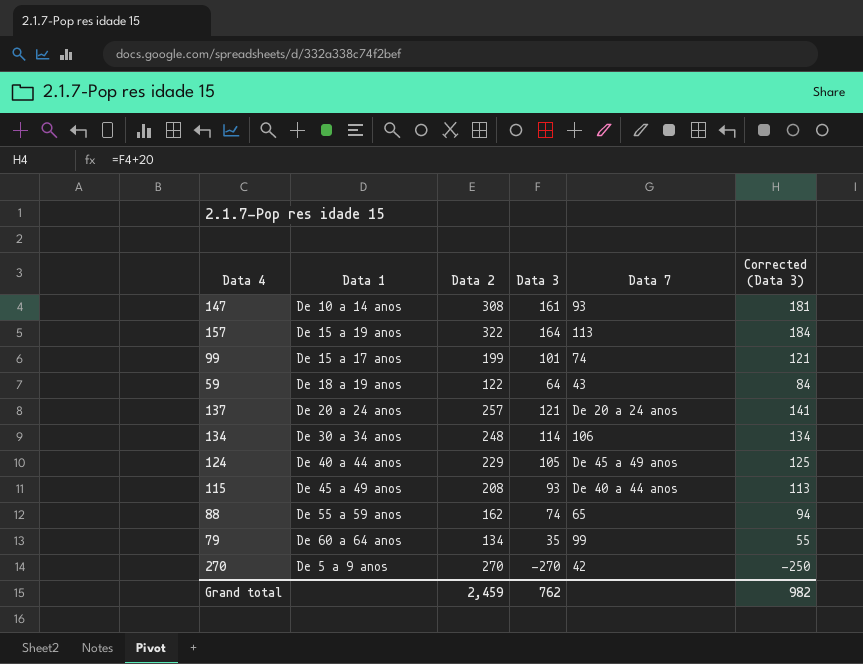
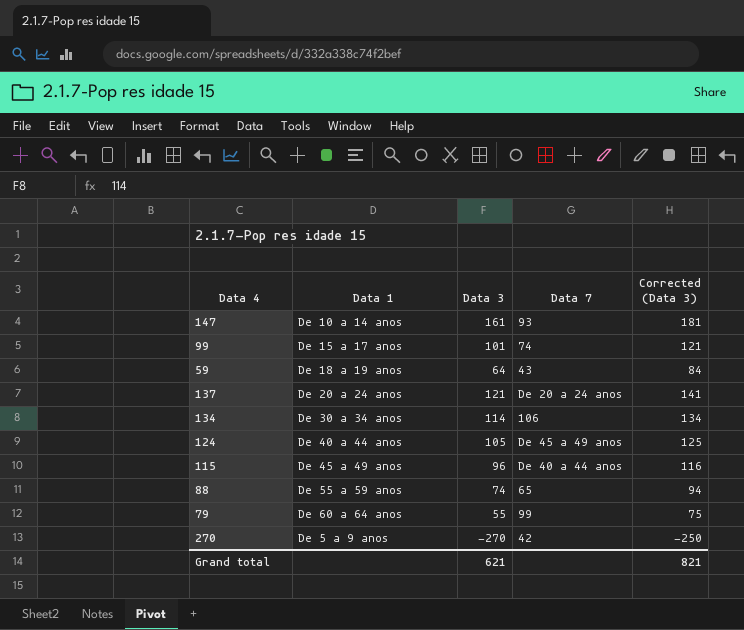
column Data 2 | position: 3 -> none
row 157: De 15 a 19 anos | 322 | 164 | 113 | 184 -> none
115 | Data 3: 93 -> 96
115 | Corrected (Data 3): 113 -> 116
79 | Data 3: 35 -> 55
79 | Corrected (Data 3): 55 -> 75
Grand total | Data 3: 762 -> 621
Grand total | Corrected (Data 3): 982 -> 821

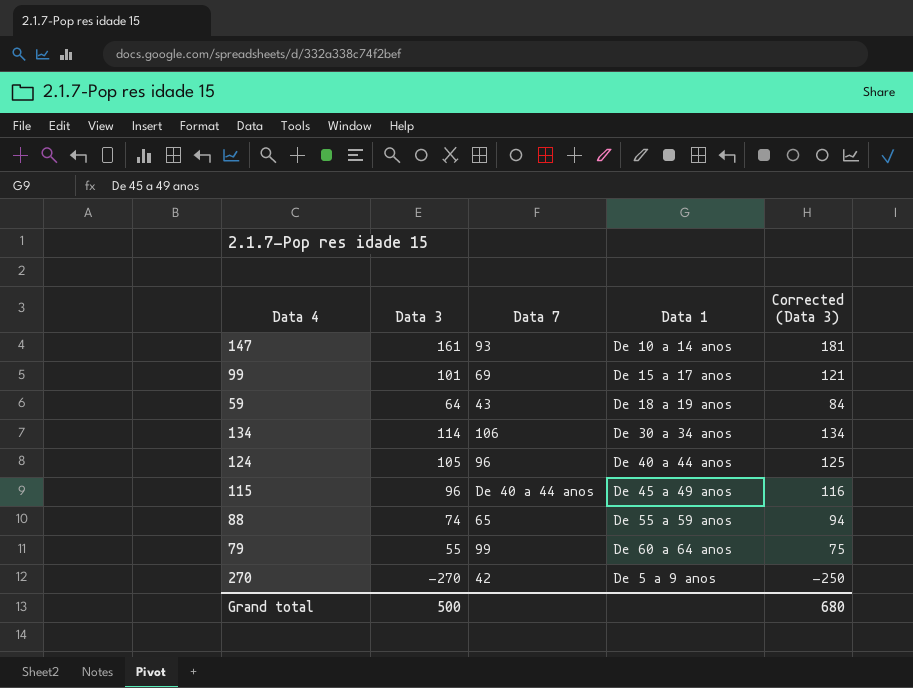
column Data 1 | position: 2 -> 4
row 137: De 20 a 24 anos | 121 | De 20 a 24 anos | 141 -> none
99 | Data 7: 74 -> 69
124 | Data 7: De 45 a 49 anos -> 96
Grand total | Data 3: 621 -> 500
Grand total | Corrected (Data 3): 821 -> 680

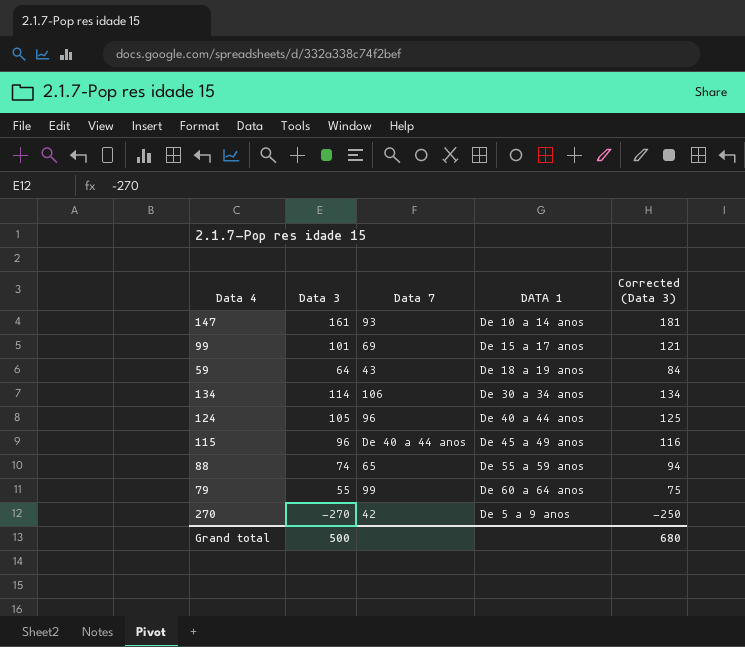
column name: Data 1 -> DATA 1

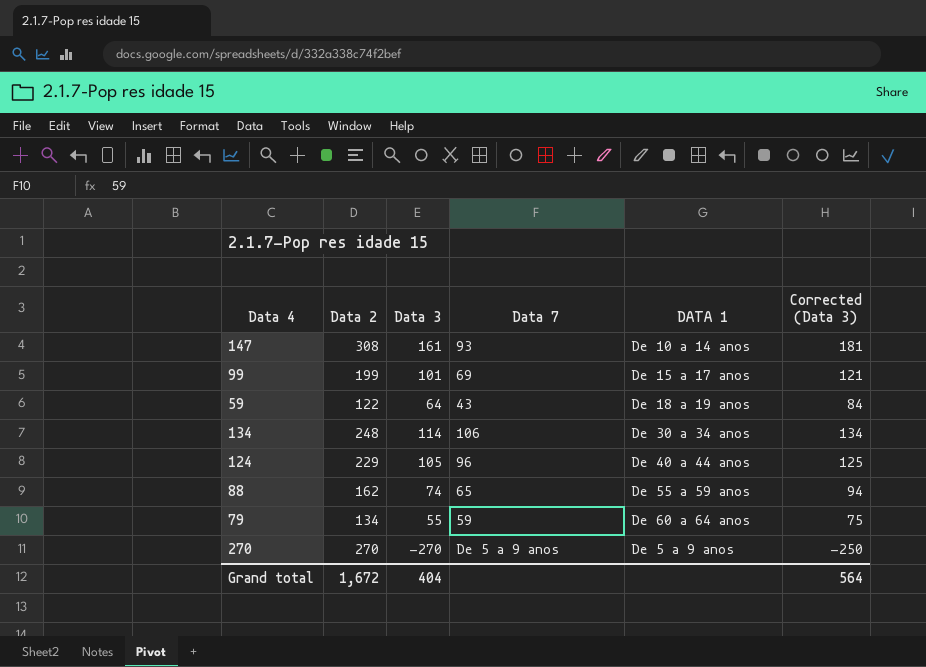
column Data 2 | position: none -> 2
row 115: 96 | De 40 a 44 anos | De 45 a 49 anos | 116 -> none
79 | Data 7: 99 -> 59
270 | Data 7: 42 -> De 5 a 9 anos
Grand total | Data 3: 500 -> 404
Grand total | Corrected (Data 3): 680 -> 564

